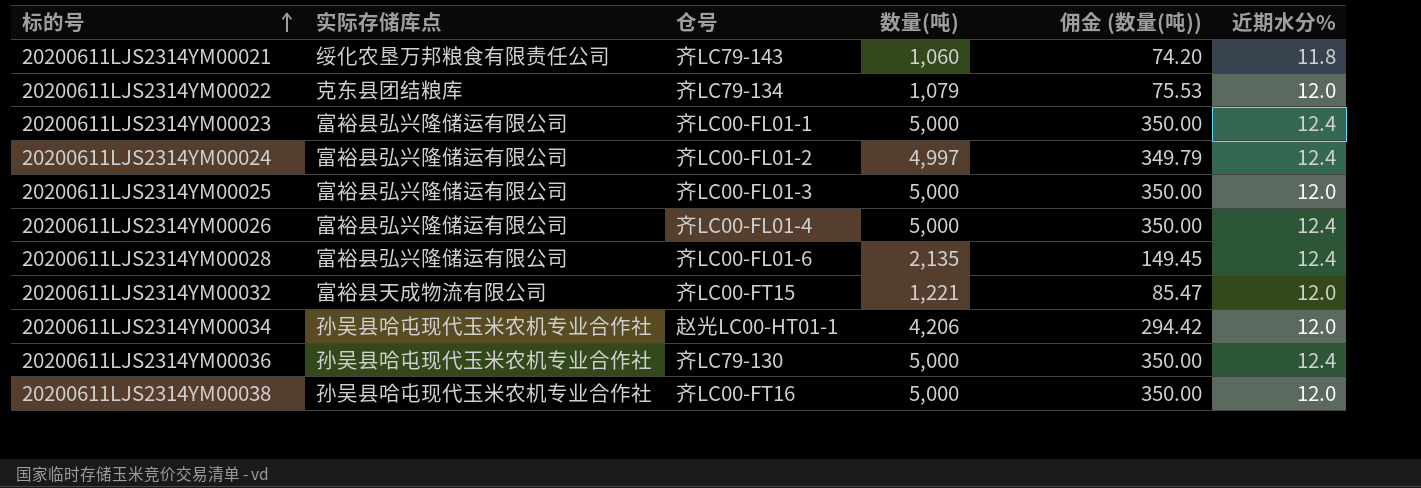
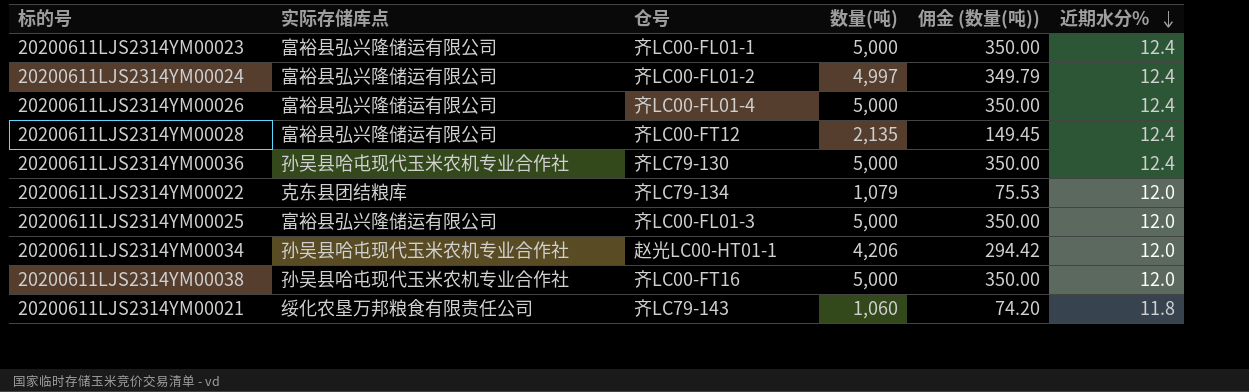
row order: 标的号 ascending -> 近期水分% descending
row 20200611LJS2314YM00032: 富裕县天成物流有限公司 | 齐LC00-FT15 | 1,221 | 85.47 | 12.0 -> none
20200611LJS2314YM00028 | 仓号: 齐LC00-FL01-6 -> 齐LC00-FT12

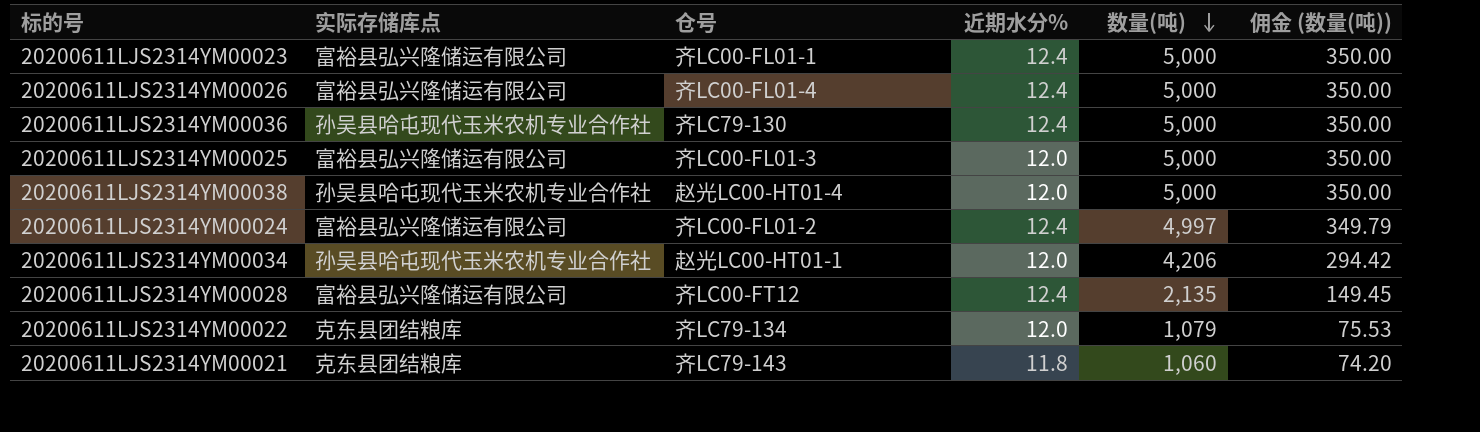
row order: 近期水分% descending -> 数量(吨) descending
column 近期水分% | position: 6 -> 4
20200611LJS2314YM00038 | 仓号: 齐LC00-FT16 -> 赵光LC00-HT01-4
20200611LJS2314YM00021 | 实际存储库点: 绥化农垦万邦粮食有限责任公司 -> 克东县团结粮库

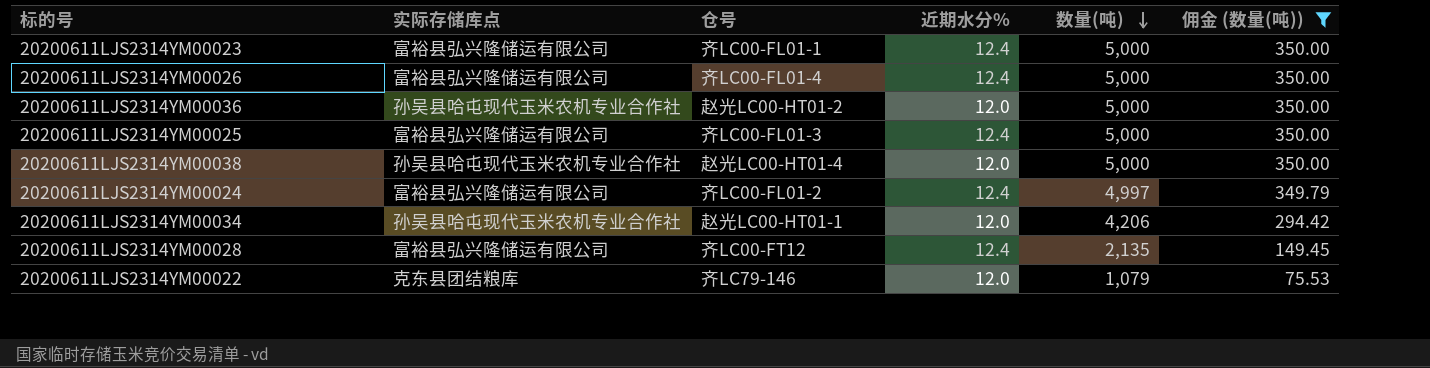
filter: none -> 佣金 (数量(吨)) != 74.20
20200611LJS2314YM00036 | 仓号: 齐LC79-130 -> 赵光LC00-HT01-2
20200611LJS2314YM00036 | 近期水分%: 12.4 -> 12.0
20200611LJS2314YM00025 | 近期水分%: 12.0 -> 12.4
20200611LJS2314YM00022 | 仓号: 齐LC79-134 -> 齐LC79-146

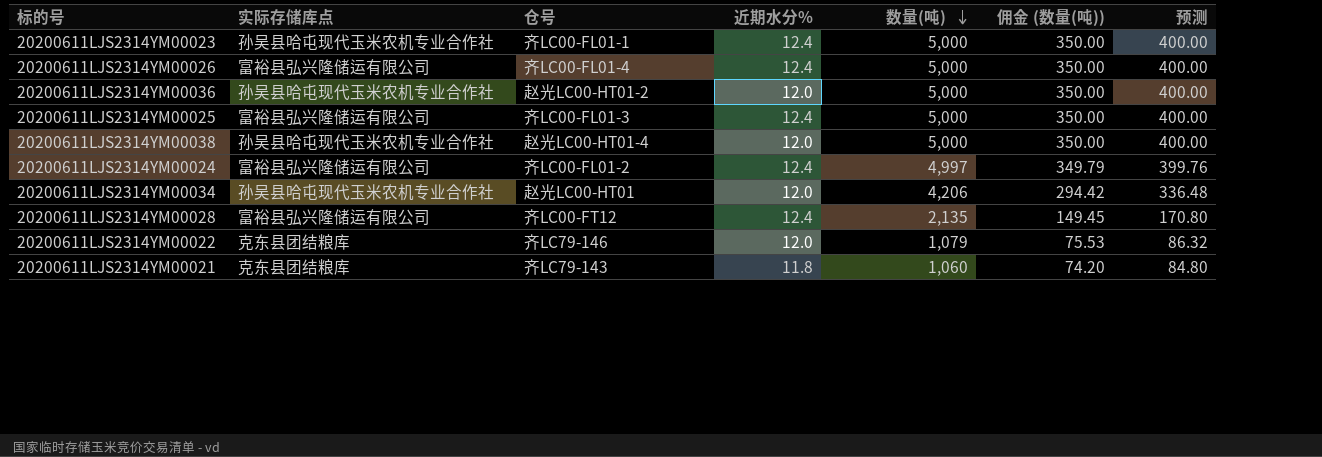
filter: 佣金 (数量(吨)) != 74.20 -> none
column 预测 | formula: none -> [数量(吨)] * 0.08
20200611LJS2314YM00023 | 实际存储库点: 富裕县弘兴隆储运有限公司 -> 孙吴县哈屯现代玉米农机专业合作社
20200611LJS2314YM00034 | 仓号: 赵光LC00-HT01-1 -> 赵光LC00-HT01

